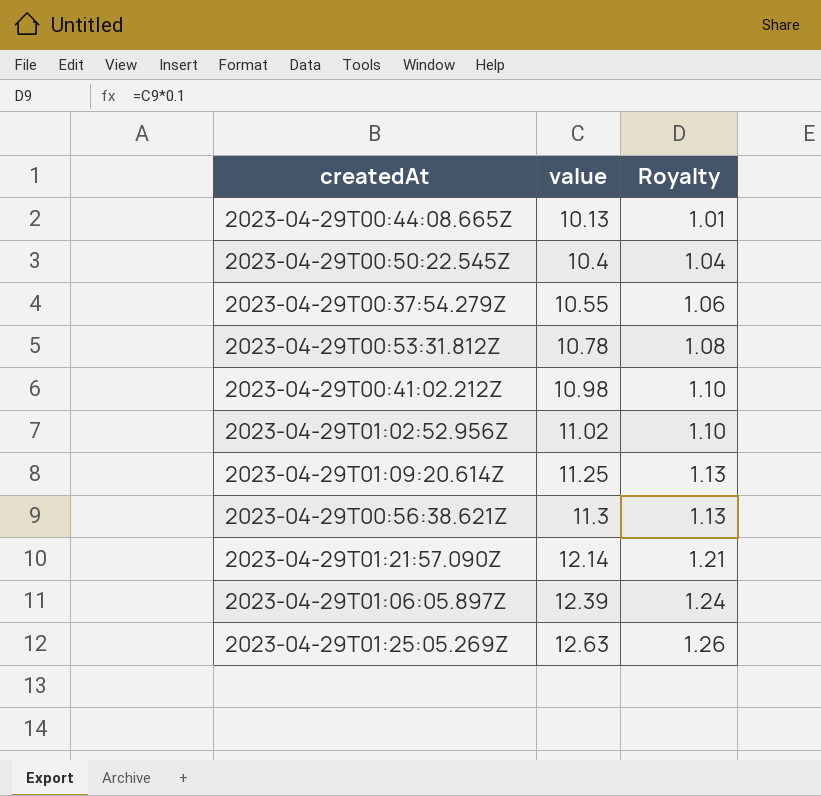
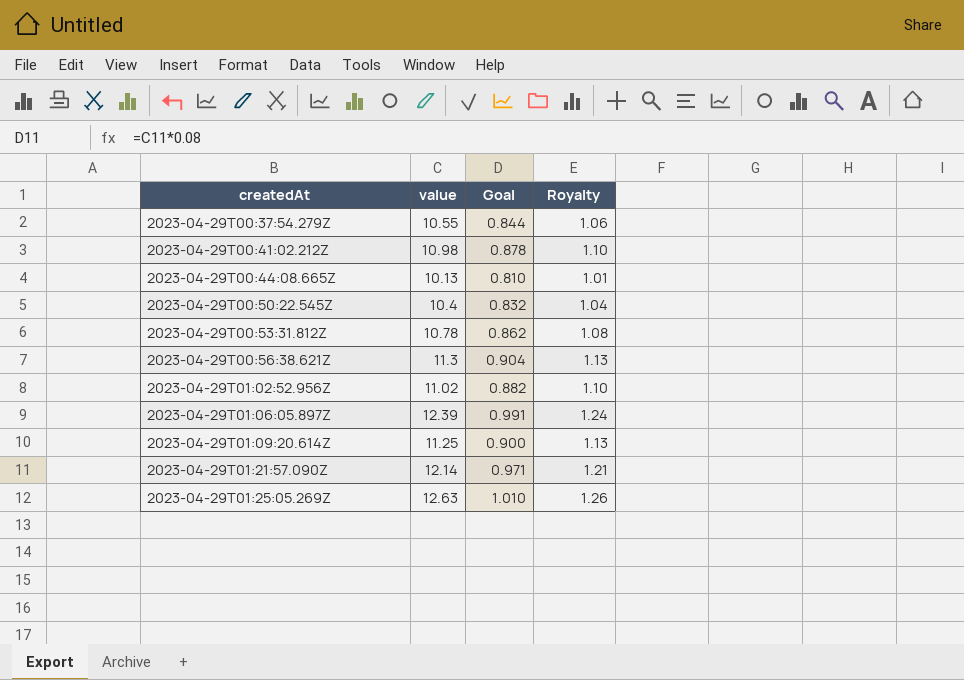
row order: value ascending -> createdAt ascending
column Goal | formula: none -> [value] * 0.08

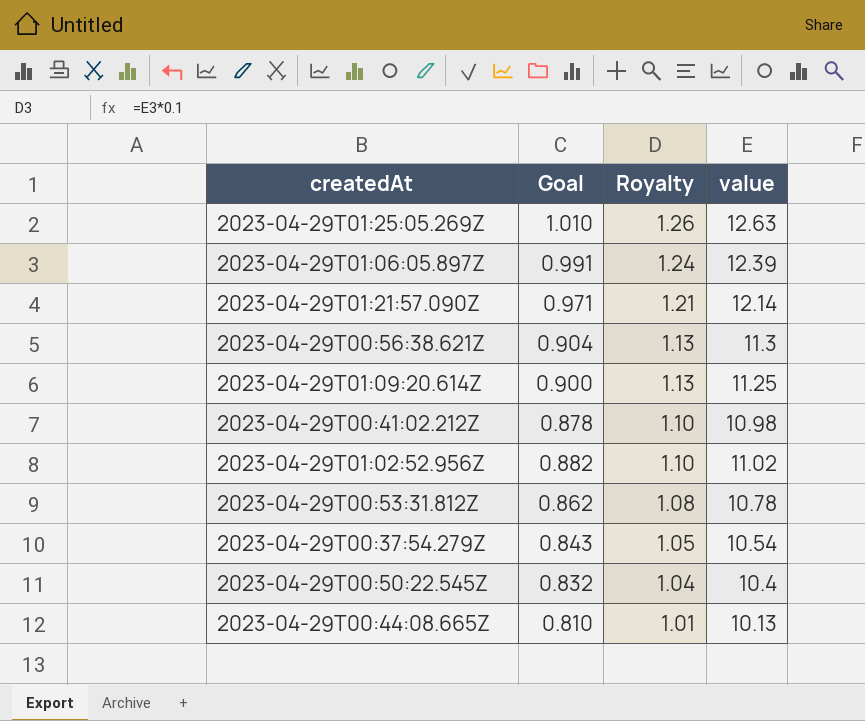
row order: createdAt ascending -> Royalty descending
column value | position: 2 -> 4
2023-04-29T00:37:54.279Z | Goal: 0.844 -> 0.843
2023-04-29T00:37:54.279Z | Royalty: 1.06 -> 1.05
2023-04-29T00:37:54.279Z | value: 10.55 -> 10.54

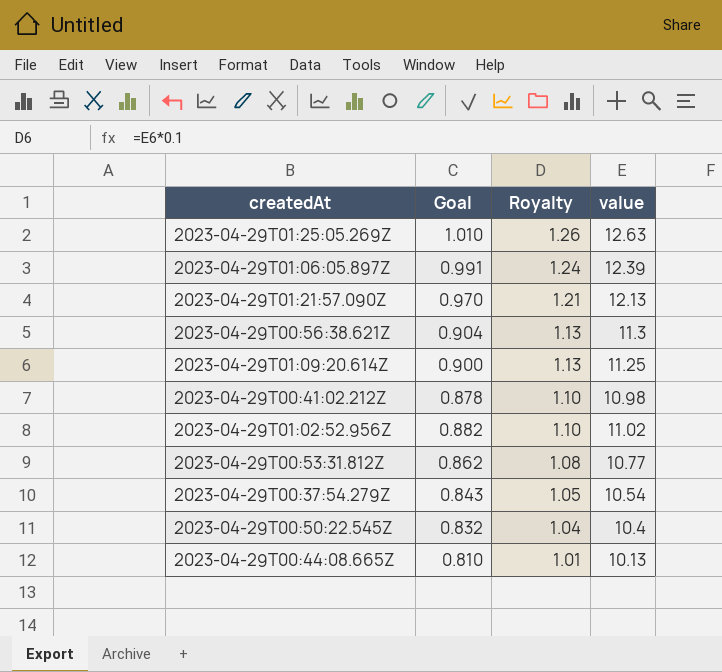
2023-04-29T01:21:57.090Z | Goal: 0.971 -> 0.970
2023-04-29T01:21:57.090Z | value: 12.14 -> 12.13
2023-04-29T00:53:31.812Z | value: 10.78 -> 10.77

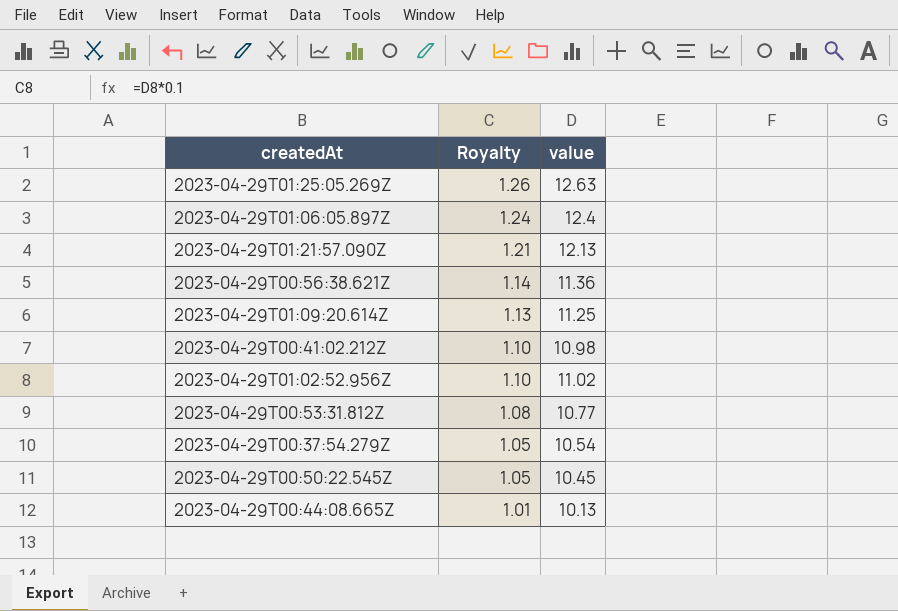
column Goal | formula: [value] * 0.08 -> none
2023-04-29T01:06:05.897Z | value: 12.39 -> 12.4
2023-04-29T00:56:38.621Z | Royalty: 1.13 -> 1.14
2023-04-29T00:56:38.621Z | value: 11.3 -> 11.36
2023-04-29T00:50:22.545Z | Royalty: 1.04 -> 1.05
2023-04-29T00:50:22.545Z | value: 10.4 -> 10.45

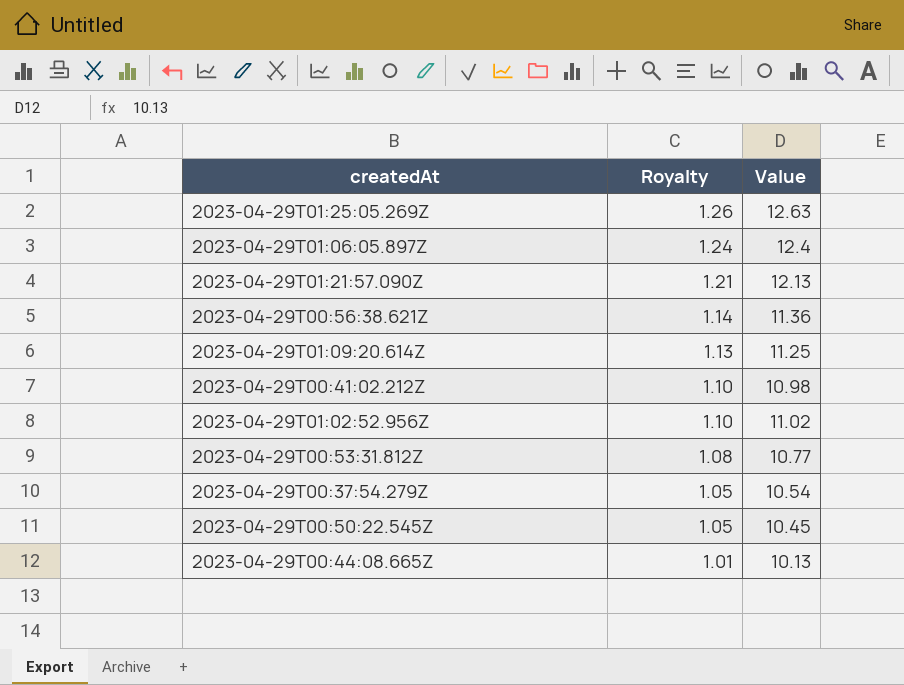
column name: value -> Value

